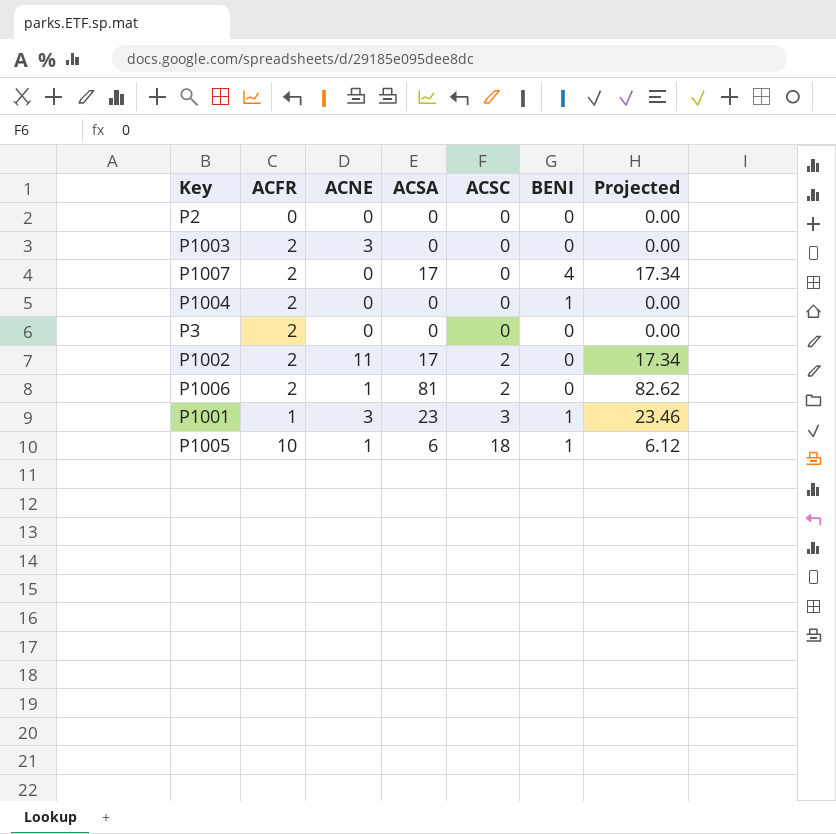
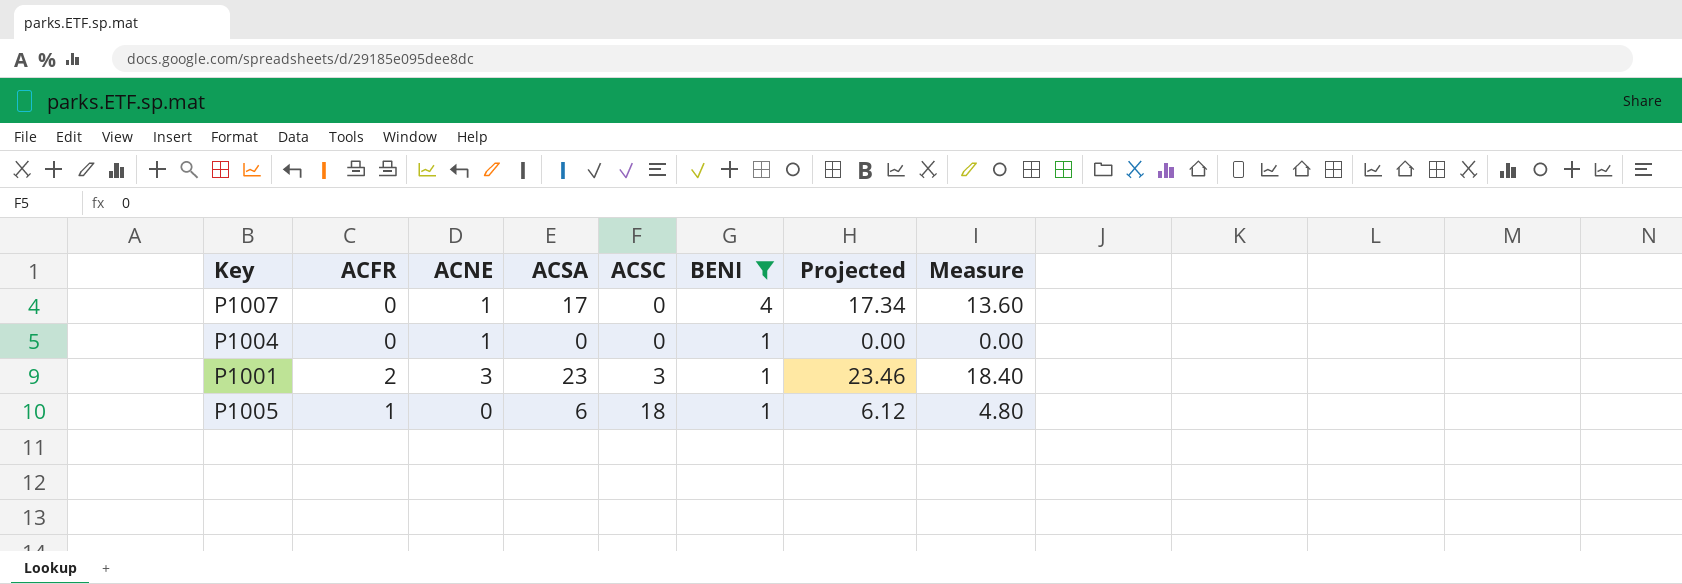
filter: none -> BENI != 0
column Measure | formula: none -> [ACSA] * 0.8
P1007 | ACFR: 2 -> 0
P1007 | ACNE: 0 -> 1
P1004 | ACFR: 2 -> 0
P1004 | ACNE: 0 -> 1
P1001 | ACFR: 1 -> 2
P1005 | ACFR: 10 -> 1
P1005 | ACNE: 1 -> 0

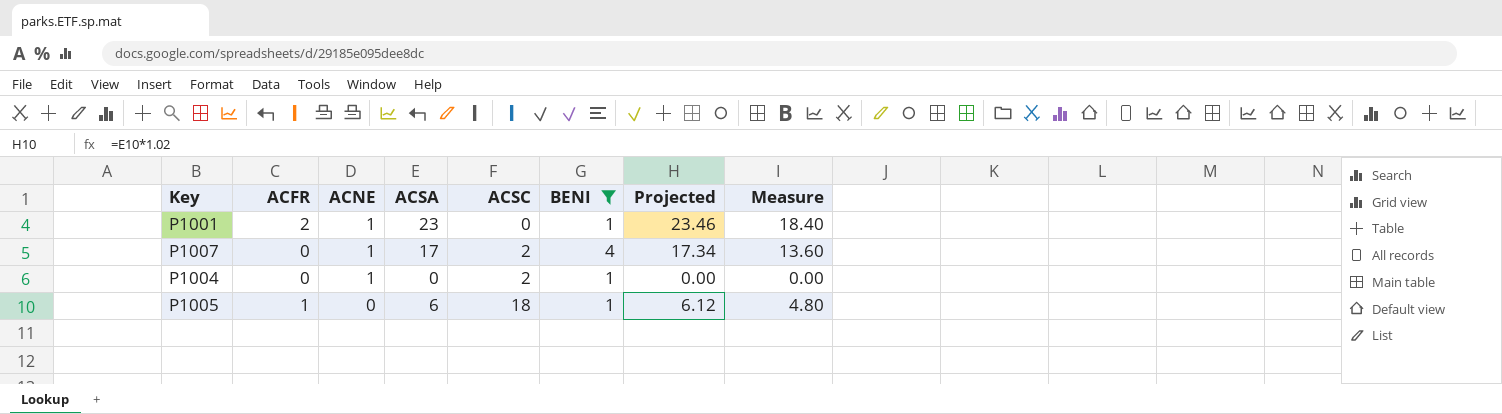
row order: ACSC ascending -> ACNE descending
P1001 | ACNE: 3 -> 1
P1001 | ACSC: 3 -> 0
P1007 | ACSC: 0 -> 2
P1004 | ACSC: 0 -> 2

